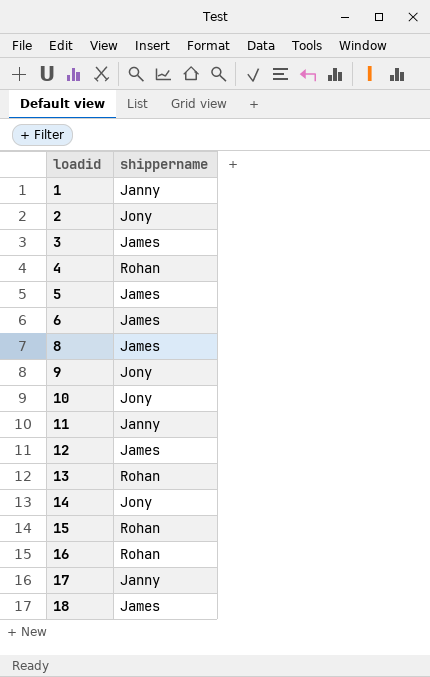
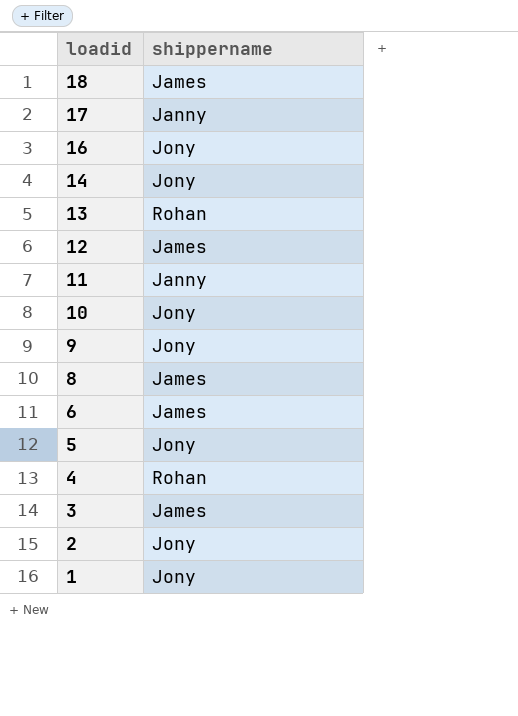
row order: loadid ascending -> loadid descending
row 15: Rohan -> none
16 | shippername: Rohan -> Jony
5 | shippername: James -> Jony
1 | shippername: Janny -> Jony

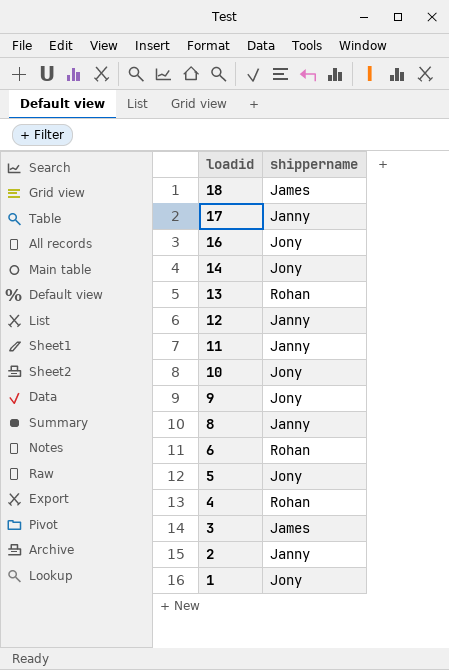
12 | shippername: James -> Janny
8 | shippername: James -> Janny
6 | shippername: James -> Rohan
2 | shippername: Jony -> Janny

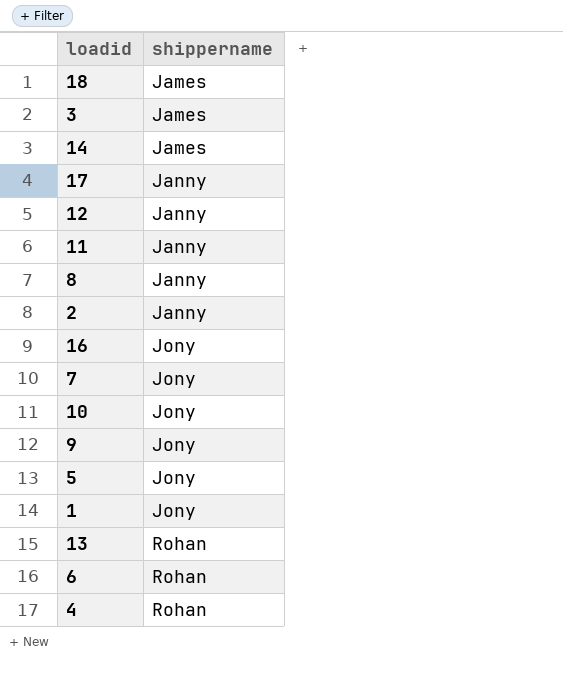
row order: loadid descending -> shippername ascending
14 | shippername: Jony -> James
row 7: none -> Jony

